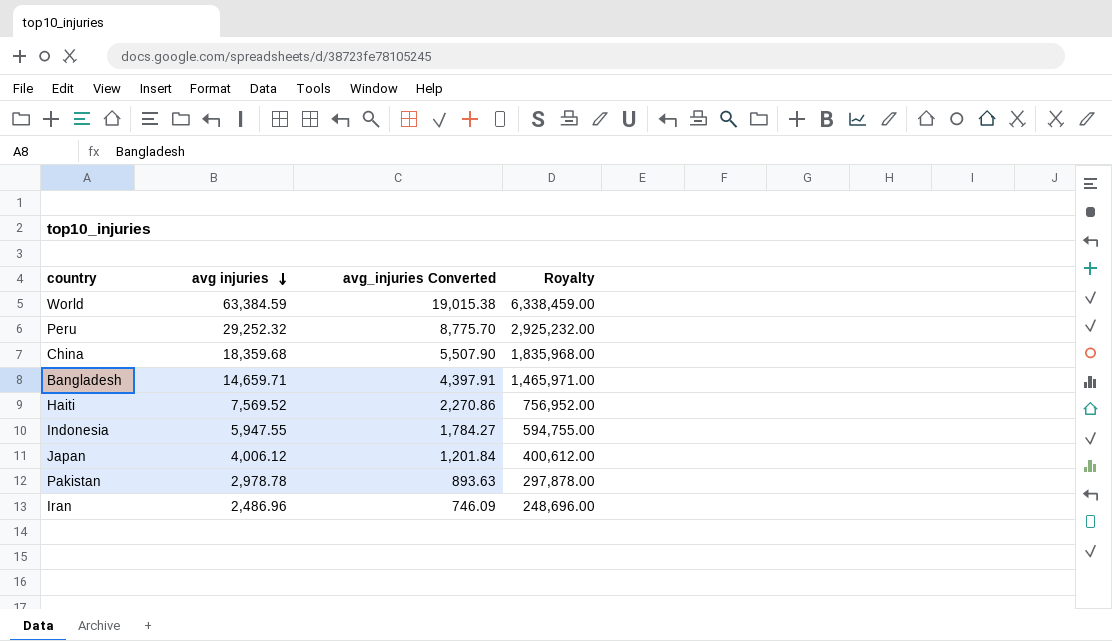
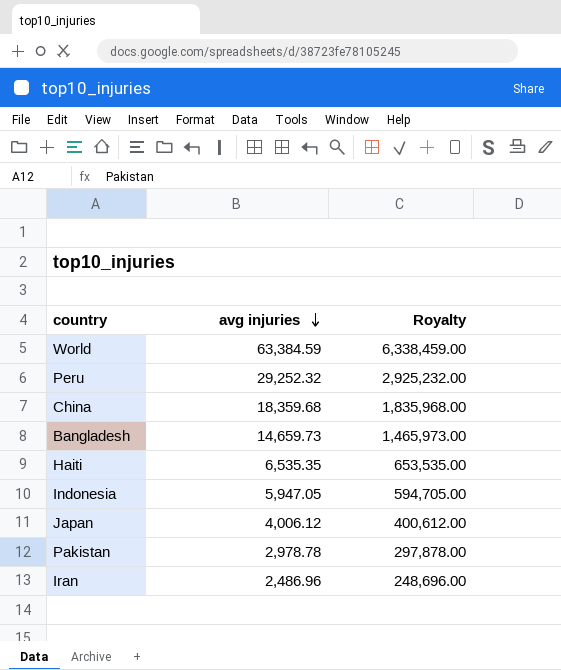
column avg_injuries Converted | formula: [avg injuries] * 0.3 -> none
Bangladesh | avg injuries: 14,659.71 -> 14,659.73
Bangladesh | Royalty: 1,465,971.00 -> 1,465,973.00
Haiti | avg injuries: 7,569.52 -> 6,535.35
Haiti | Royalty: 756,952.00 -> 653,535.00
Indonesia | avg injuries: 5,947.55 -> 5,947.05
Indonesia | Royalty: 594,755.00 -> 594,705.00

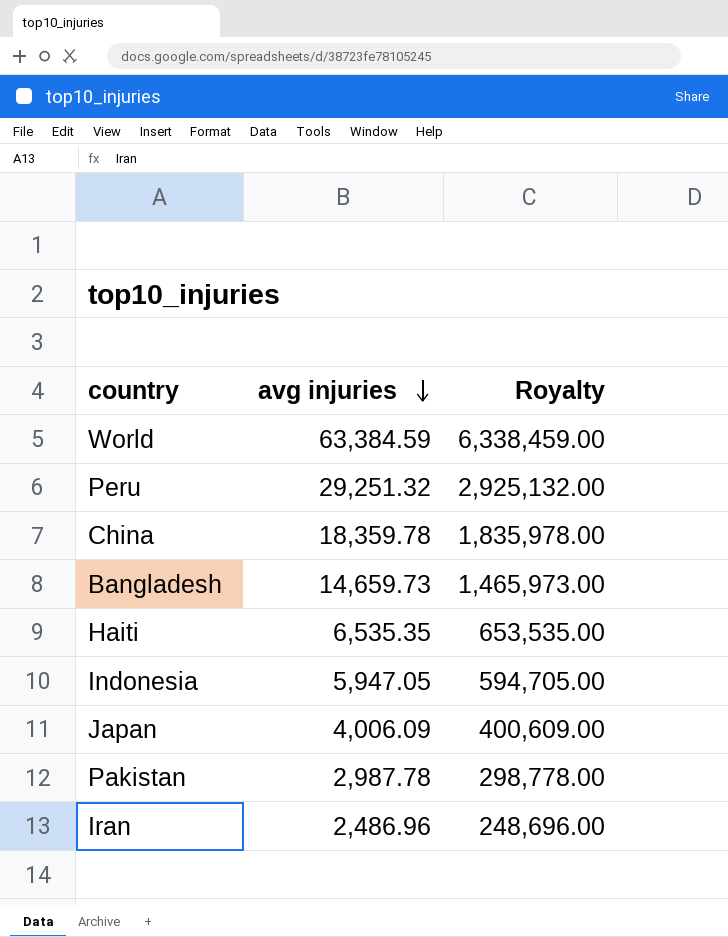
Peru | avg injuries: 29,252.32 -> 29,251.32
Peru | Royalty: 2,925,232.00 -> 2,925,132.00
China | avg injuries: 18,359.68 -> 18,359.78
China | Royalty: 1,835,968.00 -> 1,835,978.00
Japan | avg injuries: 4,006.12 -> 4,006.09
Japan | Royalty: 400,612.00 -> 400,609.00
Pakistan | avg injuries: 2,978.78 -> 2,987.78
Pakistan | Royalty: 297,878.00 -> 298,778.00

